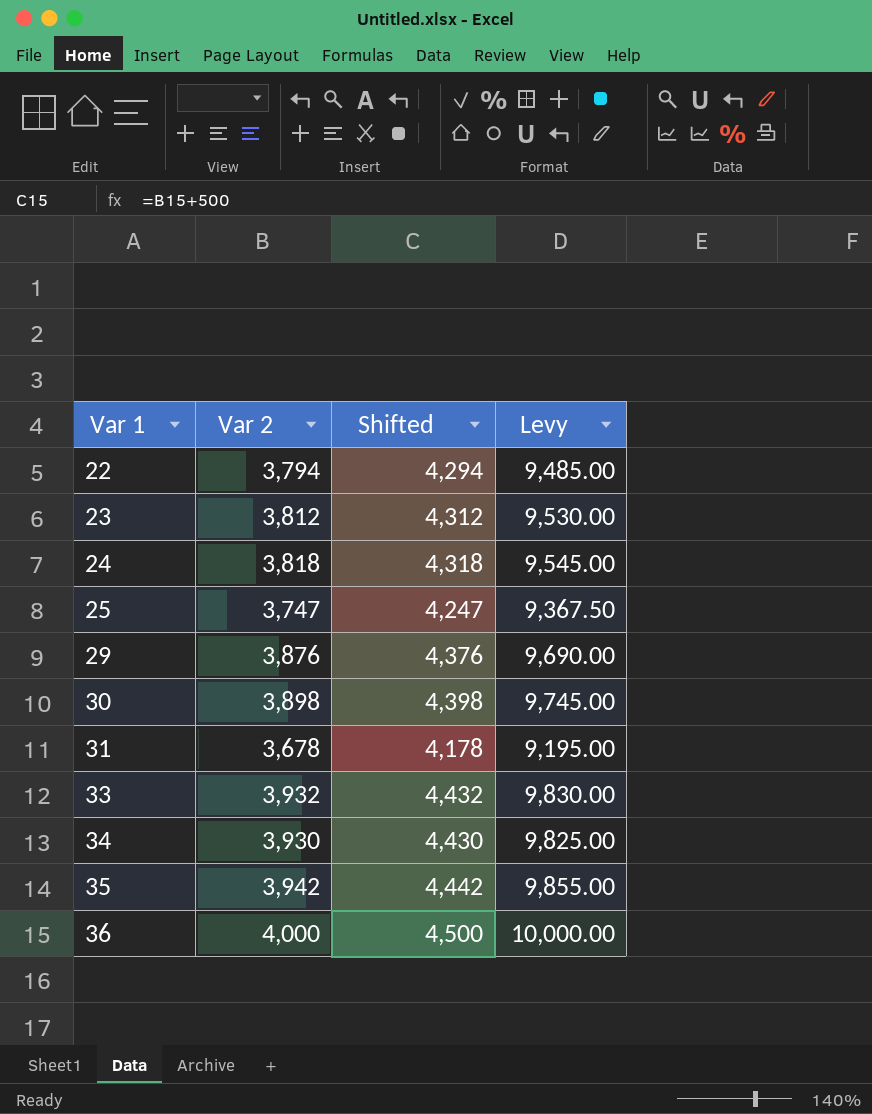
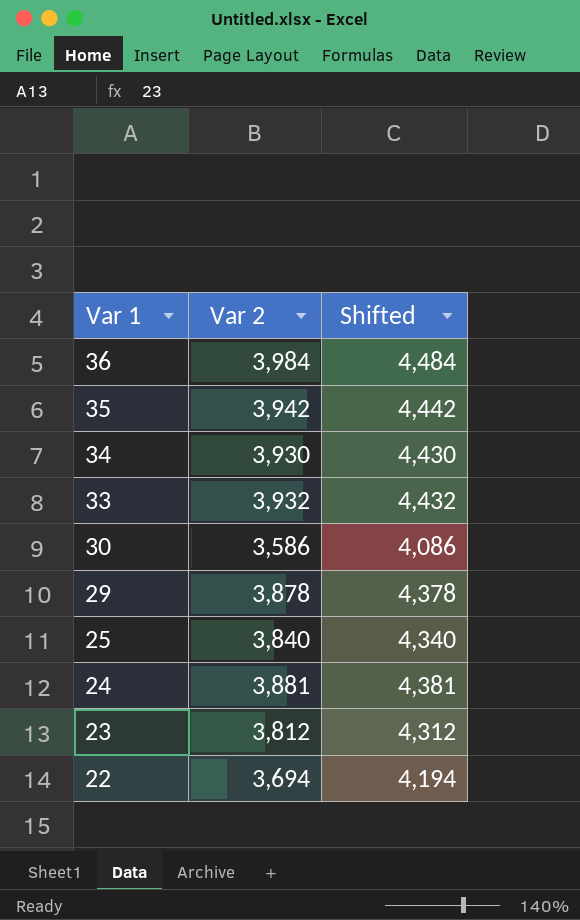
row order: Var 1 ascending -> Var 1 descending
column Levy | formula: [Var 2] * 2.5 -> none
row 31: 3,678 | 4,178 | 9,195.00 -> none
36 | Var 2: 4,000 -> 3,984
36 | Shifted: 4,500 -> 4,484
30 | Var 2: 3,898 -> 3,586
30 | Shifted: 4,398 -> 4,086
29 | Var 2: 3,876 -> 3,878
29 | Shifted: 4,376 -> 4,378
25 | Var 2: 3,747 -> 3,840
25 | Shifted: 4,247 -> 4,340
24 | Var 2: 3,818 -> 3,881
24 | Shifted: 4,318 -> 4,381
22 | Var 2: 3,794 -> 3,694
22 | Shifted: 4,294 -> 4,194

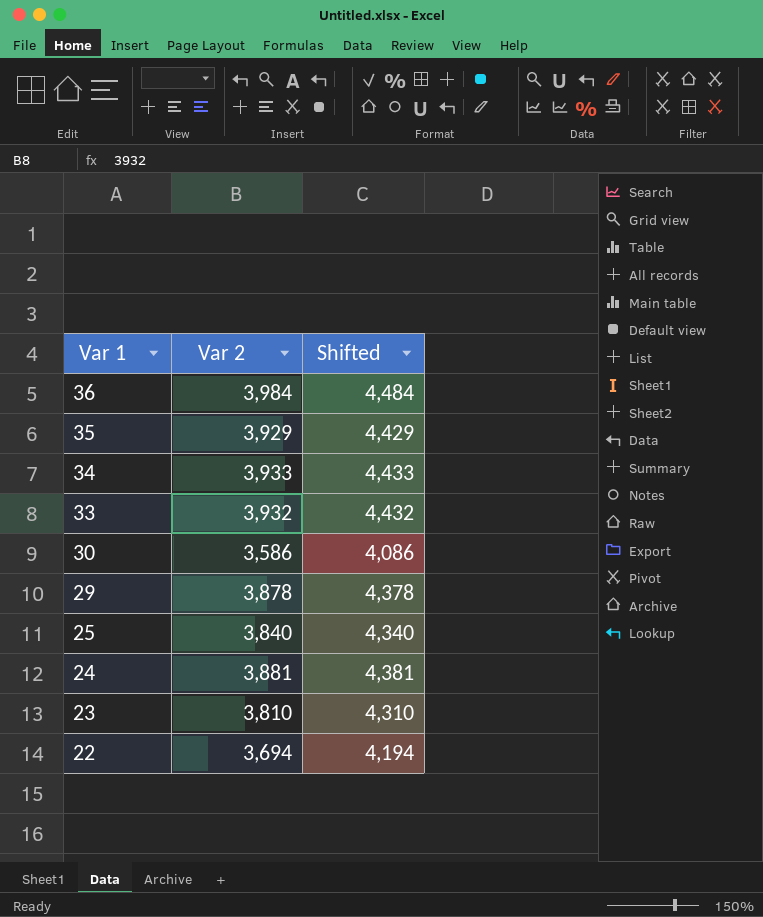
35 | Var 2: 3,942 -> 3,929
35 | Shifted: 4,442 -> 4,429
34 | Var 2: 3,930 -> 3,933
34 | Shifted: 4,430 -> 4,433
23 | Var 2: 3,812 -> 3,810
23 | Shifted: 4,312 -> 4,310

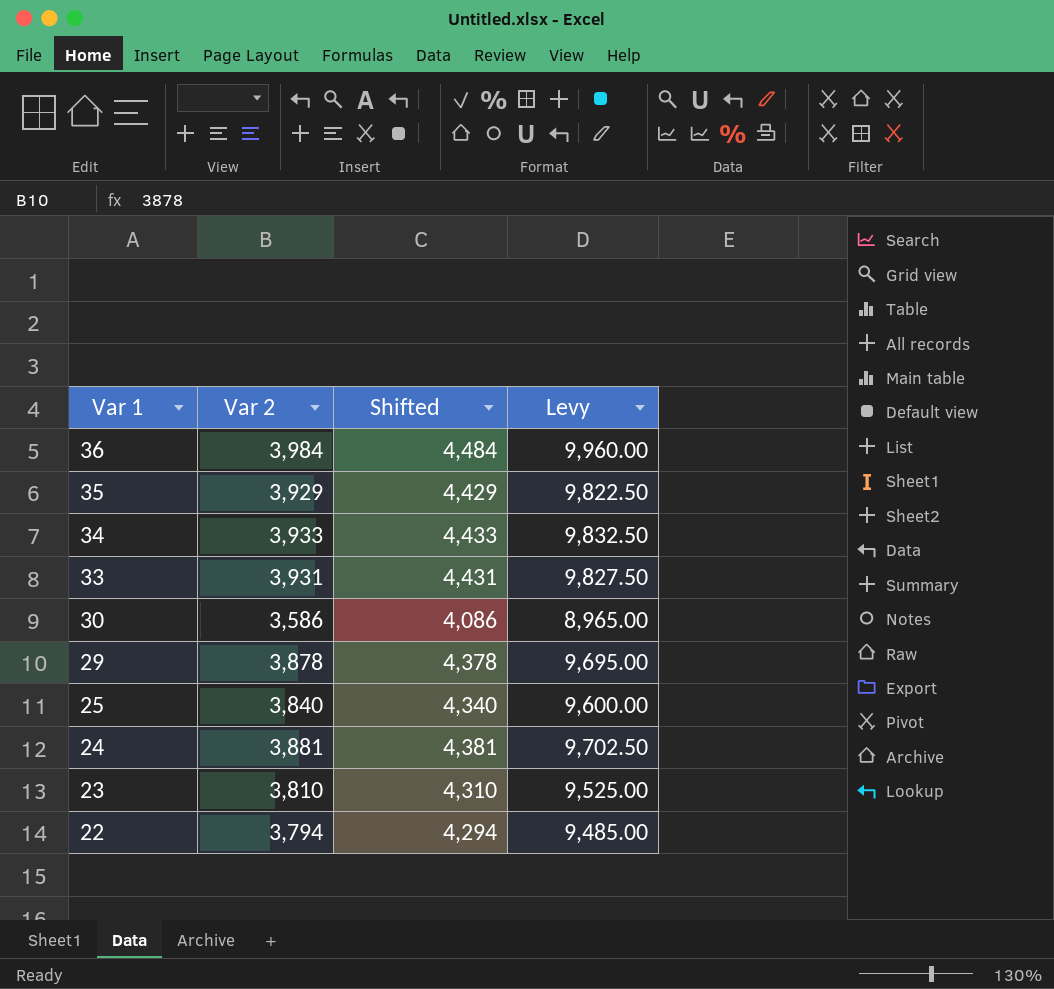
column Levy | formula: none -> [Var 2] * 2.5
33 | Var 2: 3,932 -> 3,931
33 | Shifted: 4,432 -> 4,431
22 | Var 2: 3,694 -> 3,794
22 | Shifted: 4,194 -> 4,294

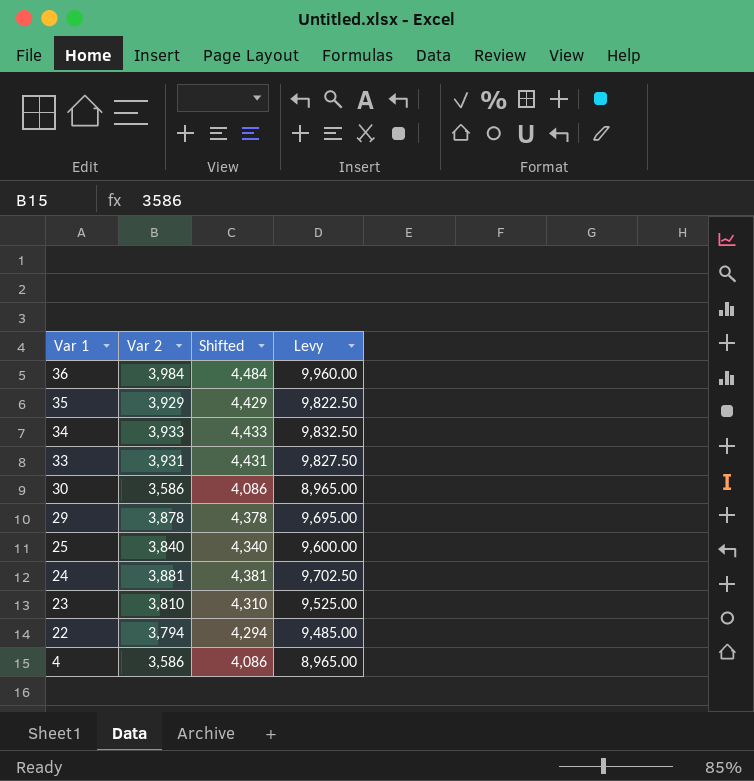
row 4: none -> 3,586 | 4,086 | 8,965.00

